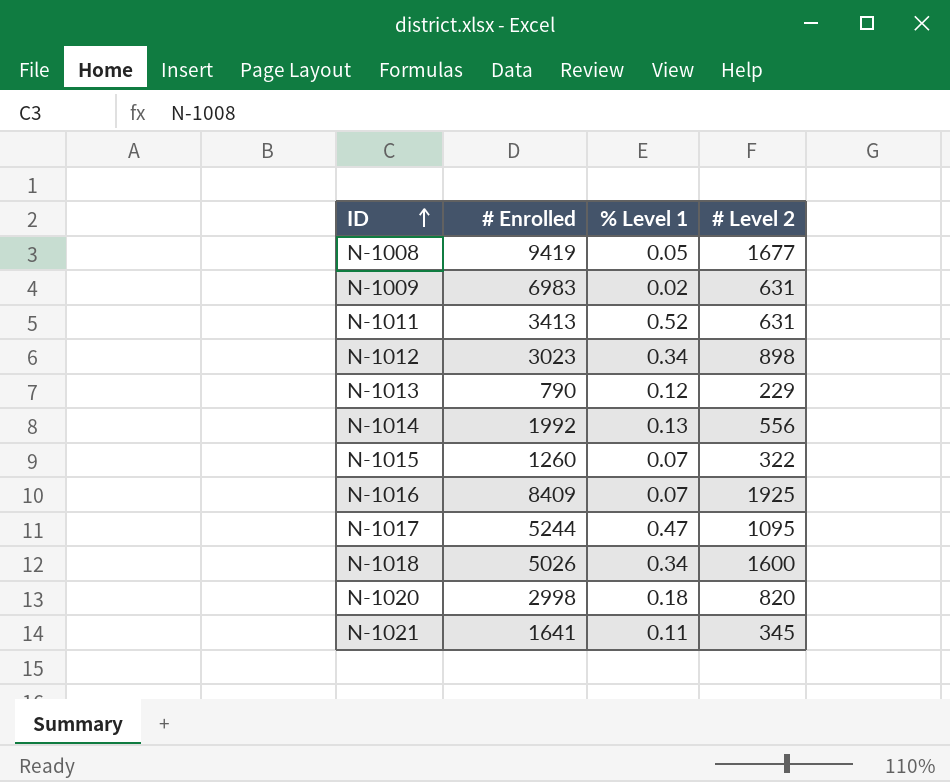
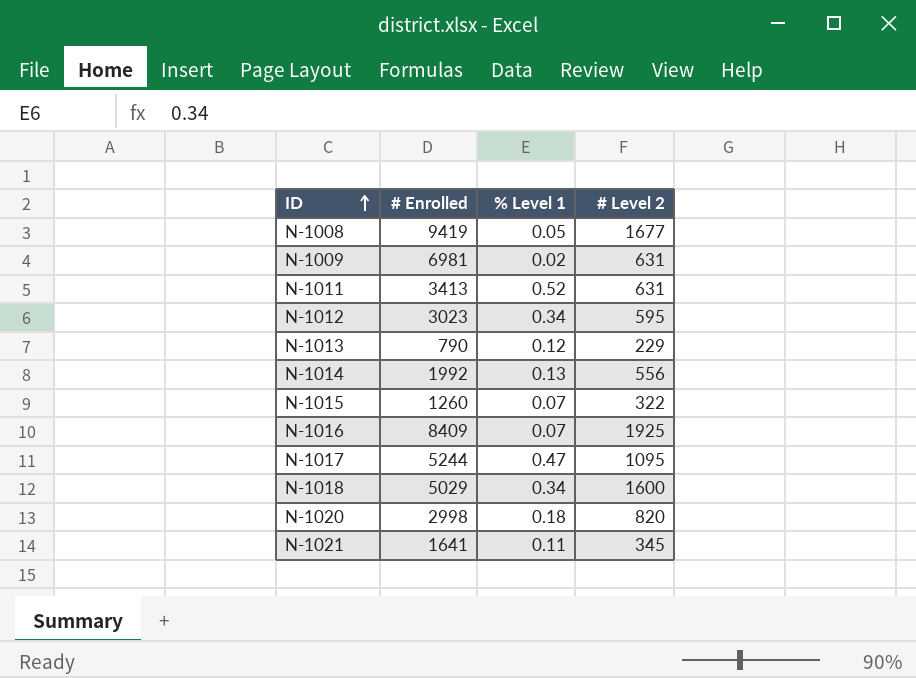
N-1009 | # Enrolled: 6983 -> 6981
N-1012 | # Level 2: 898 -> 595
N-1018 | # Enrolled: 5026 -> 5029

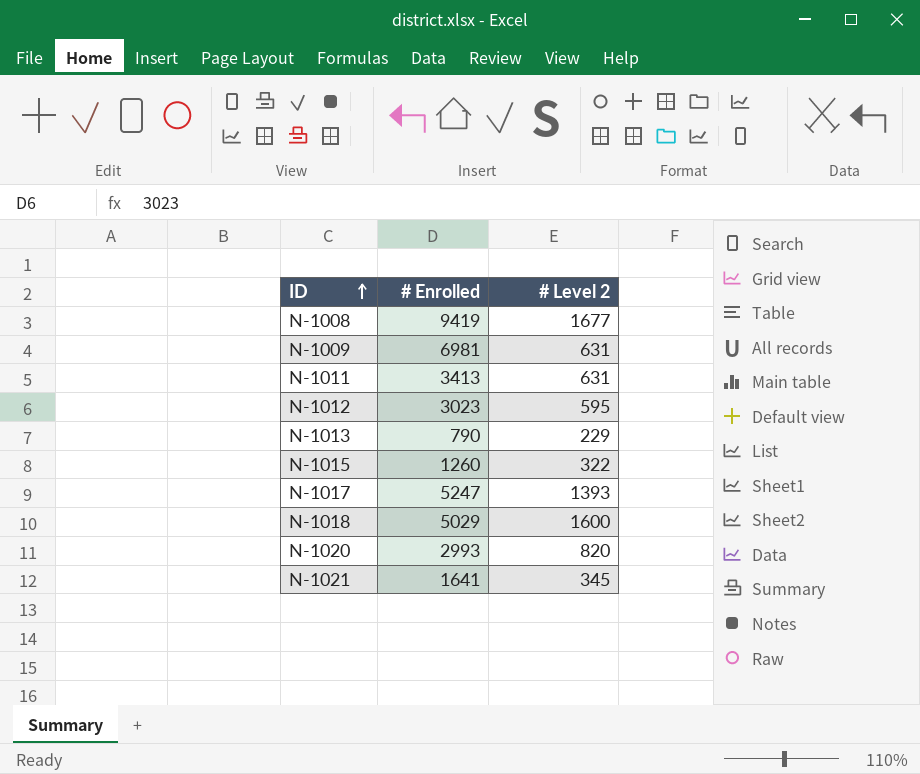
column % Level 1 | position: 3 -> none
row N-1014: 1992 | 0.13 | 556 -> none
row N-1016: 8409 | 0.07 | 1925 -> none
N-1017 | # Enrolled: 5244 -> 5247
N-1017 | # Level 2: 1095 -> 1393
N-1020 | # Enrolled: 2998 -> 2993

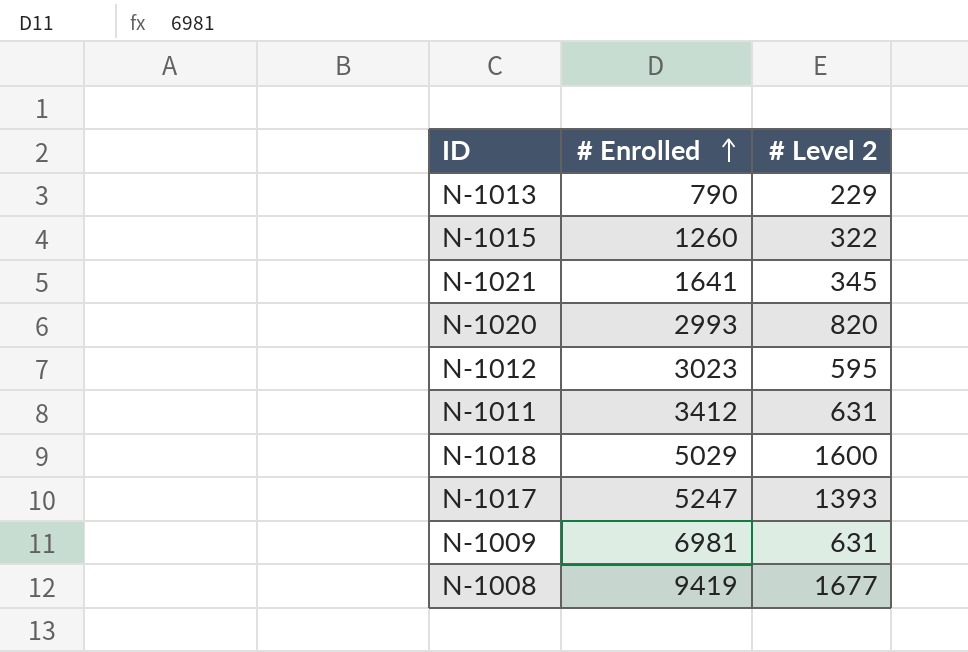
row order: ID ascending -> # Enrolled ascending
N-1011 | # Enrolled: 3413 -> 3412

